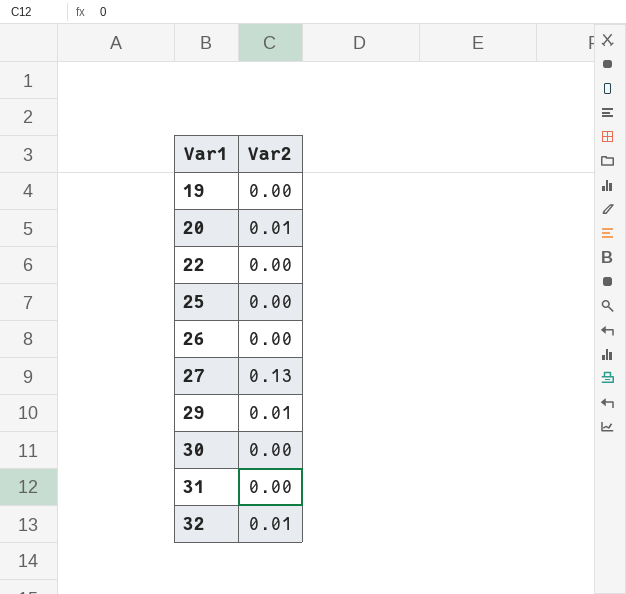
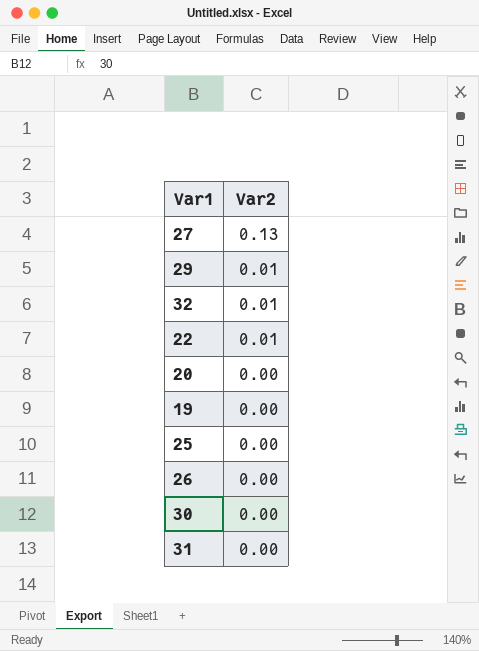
row order: Var1 ascending -> Var2 descending
22 | Var2: 0.00 -> 0.01
20 | Var2: 0.01 -> 0.00

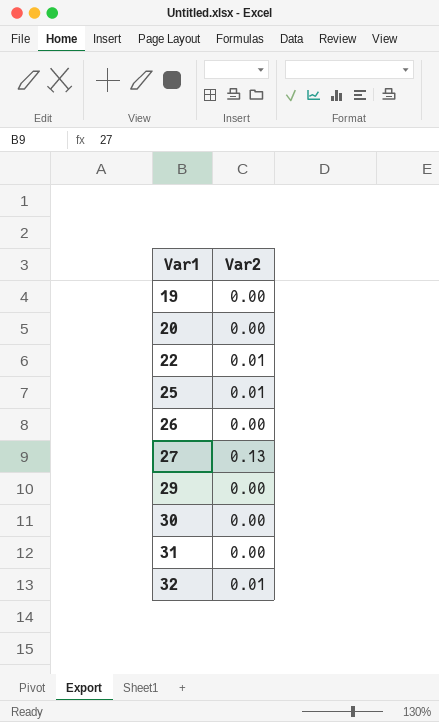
row order: Var2 descending -> Var1 ascending
25 | Var2: 0.00 -> 0.01
29 | Var2: 0.01 -> 0.00

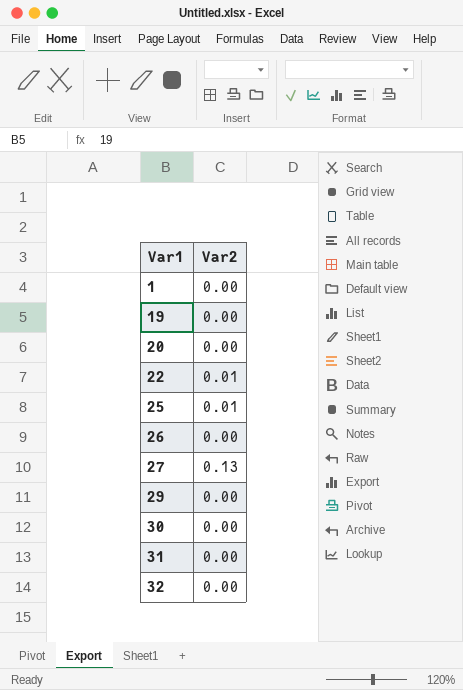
row 1: none -> 0.00
32 | Var2: 0.01 -> 0.00

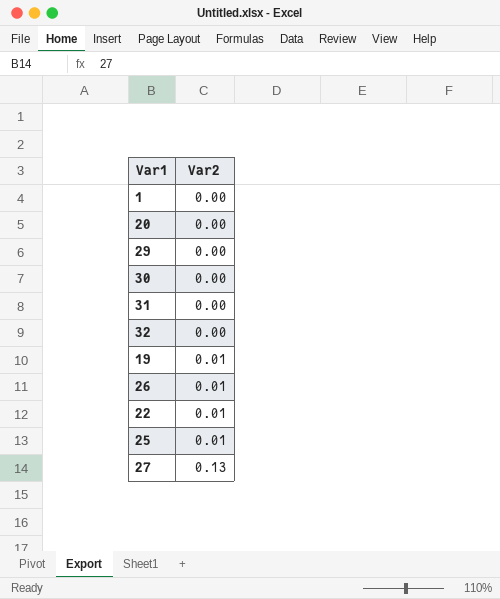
row order: Var1 ascending -> Var2 ascending
19 | Var2: 0.00 -> 0.01
26 | Var2: 0.00 -> 0.01

